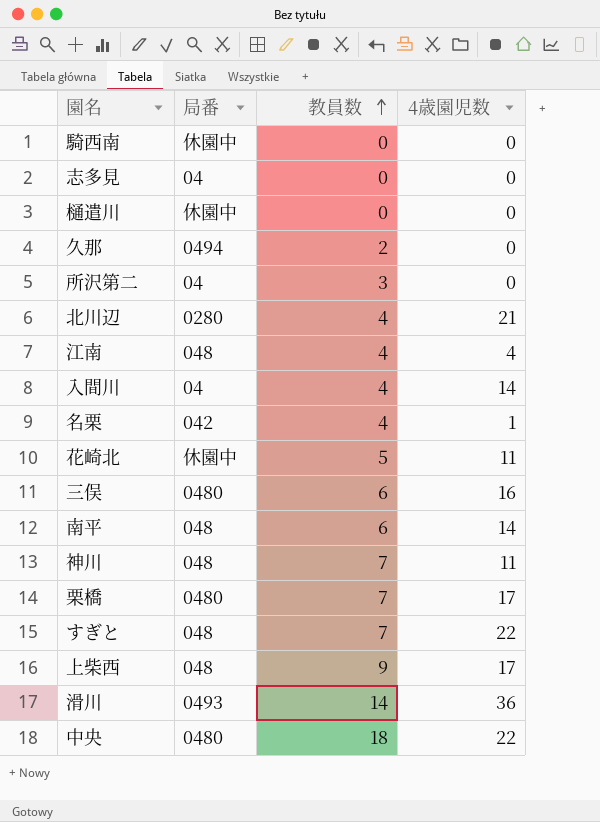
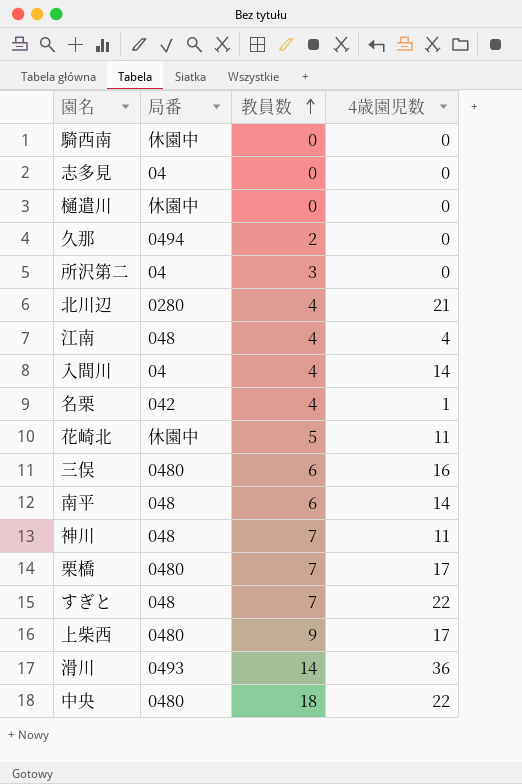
上柴西 | 局番: 048 -> 0480

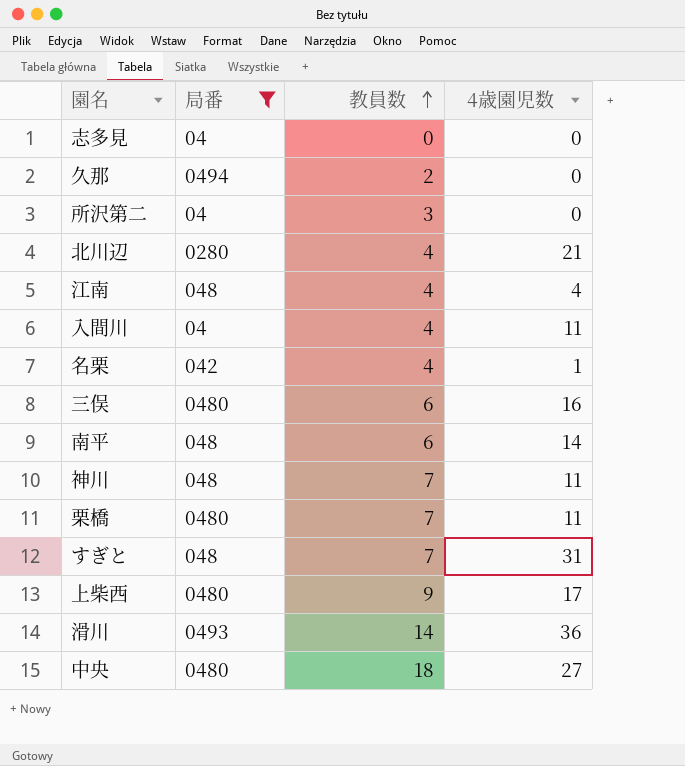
filter: none -> 局番 != 休園中
入間川 | 4歳園児数: 14 -> 11
栗橋 | 4歳園児数: 17 -> 11
すぎと | 4歳園児数: 22 -> 31
中央 | 4歳園児数: 22 -> 27

